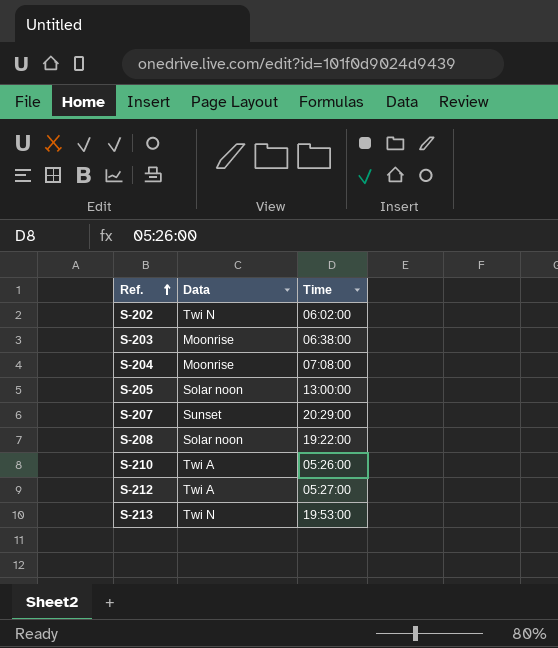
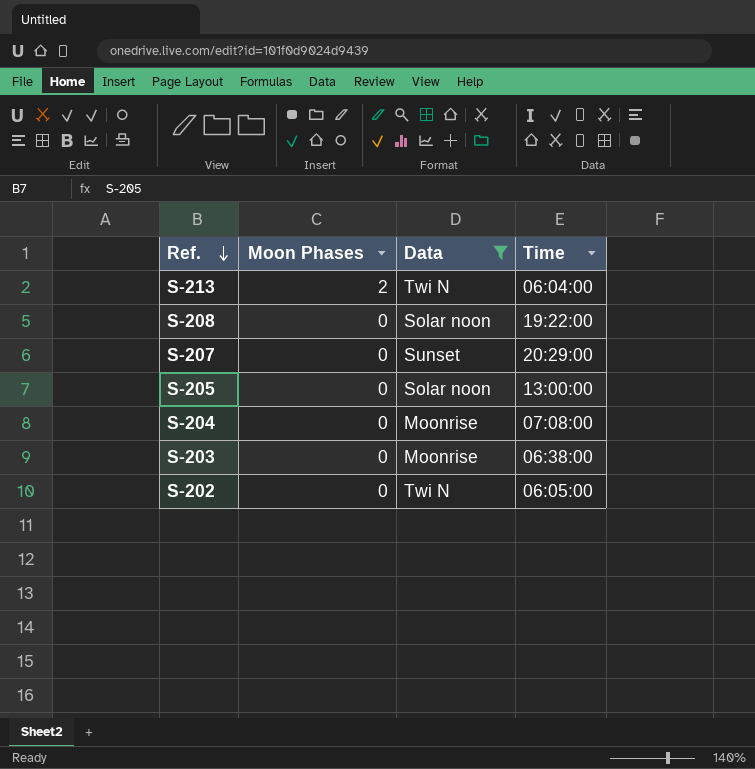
filter: none -> Data != Twi A
row order: Ref. ascending -> Ref. descending
column Moon Phases | position: none -> 2
S-213 | Time: 19:53:00 -> 06:04:00
S-202 | Time: 06:02:00 -> 06:05:00

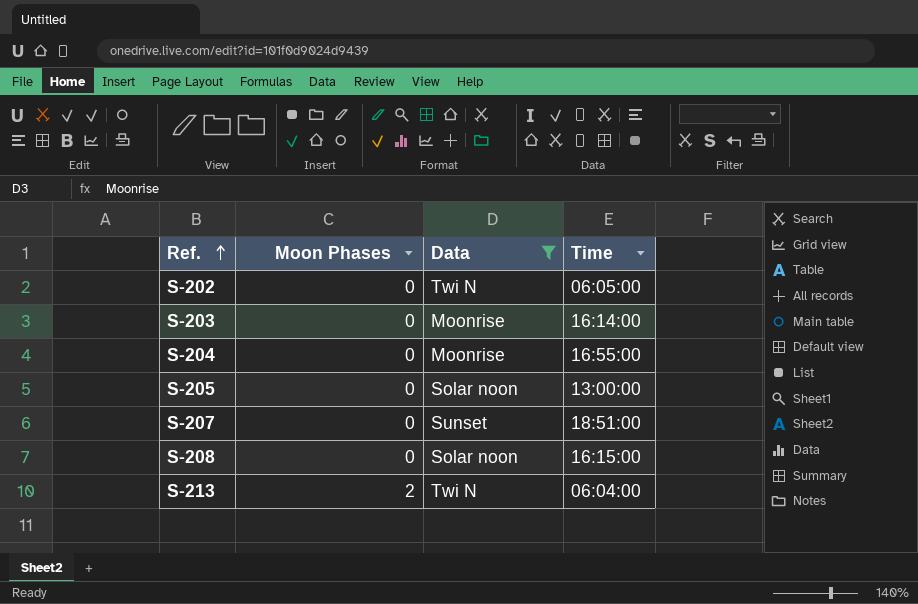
row order: Ref. descending -> Ref. ascending
S-203 | Time: 06:38:00 -> 16:14:00
S-204 | Time: 07:08:00 -> 16:55:00
S-207 | Time: 20:29:00 -> 18:51:00
S-208 | Time: 19:22:00 -> 16:15:00

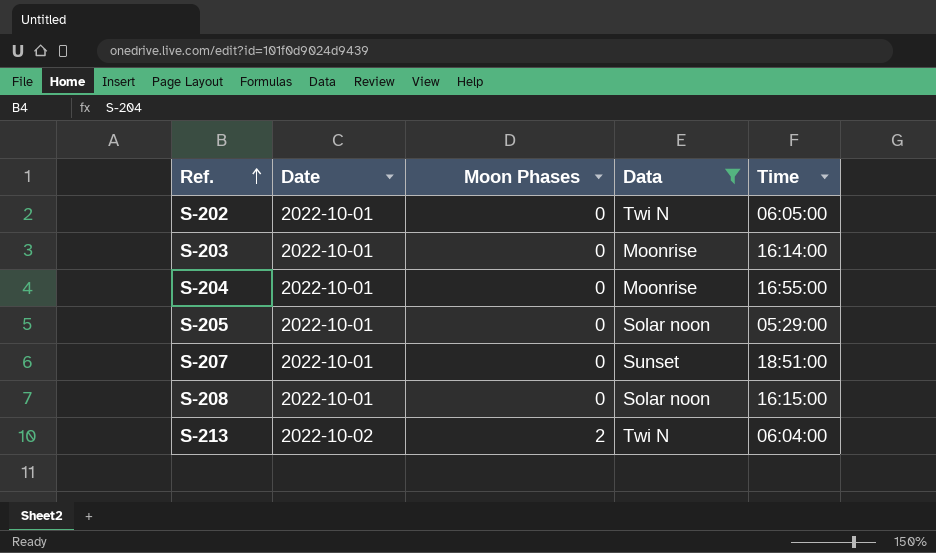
column Date | position: none -> 2
S-205 | Time: 13:00:00 -> 05:29:00

